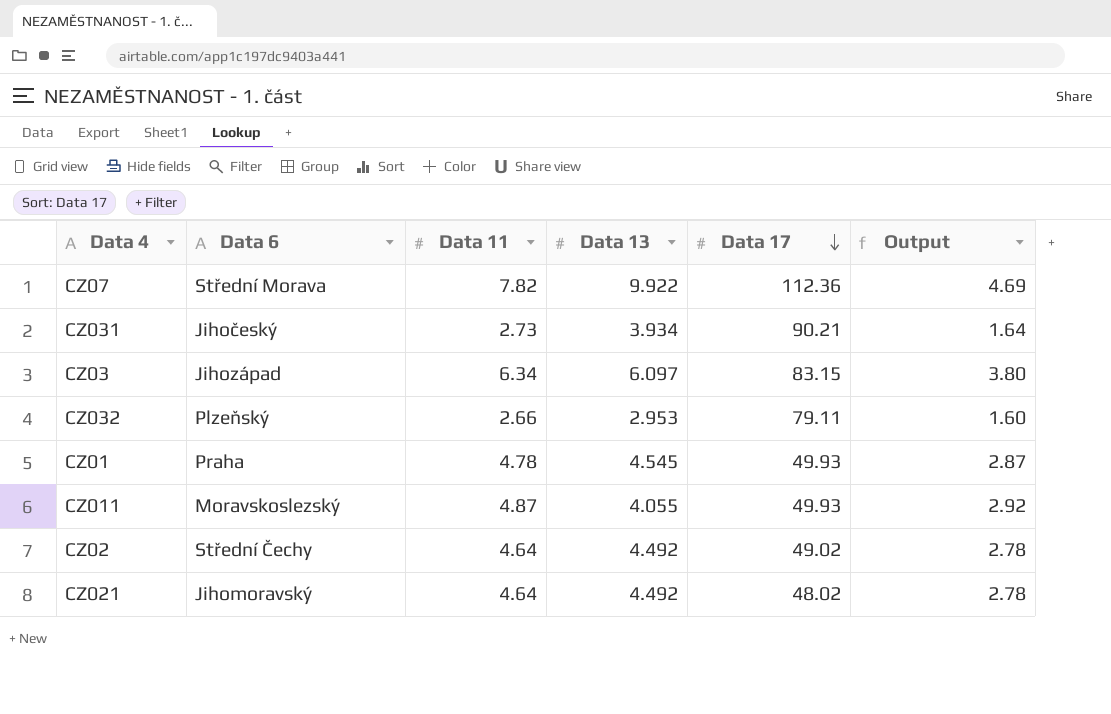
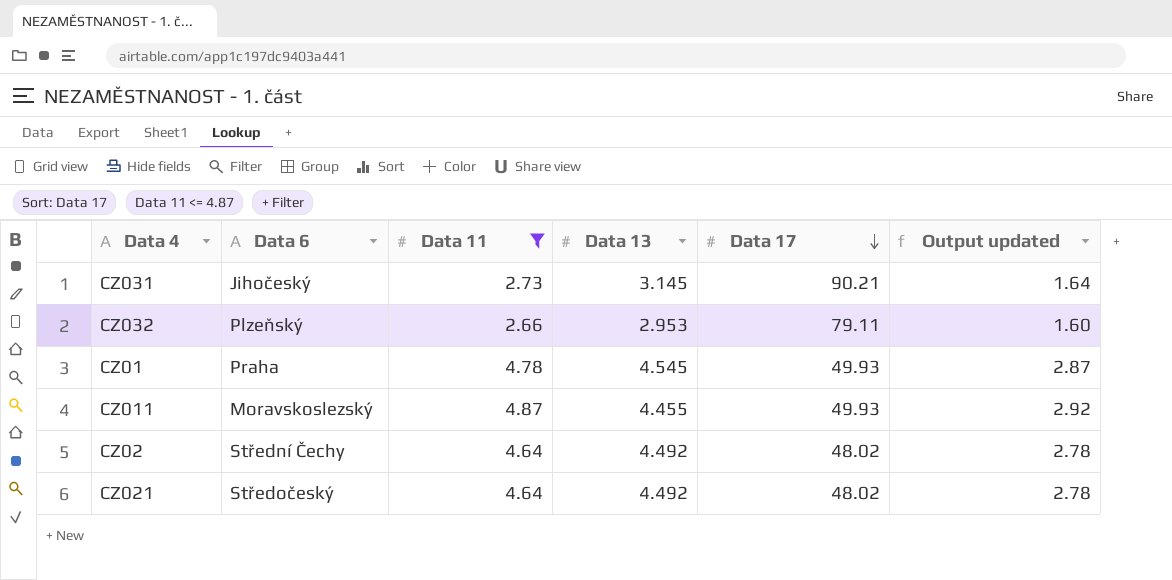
filter: none -> Data 11 <= 4.87
column name: Output -> Output updated
CZ031 | Data 13: 3.934 -> 3.145
CZ011 | Data 13: 4.055 -> 4.455
CZ02 | Data 17: 49.02 -> 48.02
CZ021 | Data 6: Jihomoravský -> Středočeský

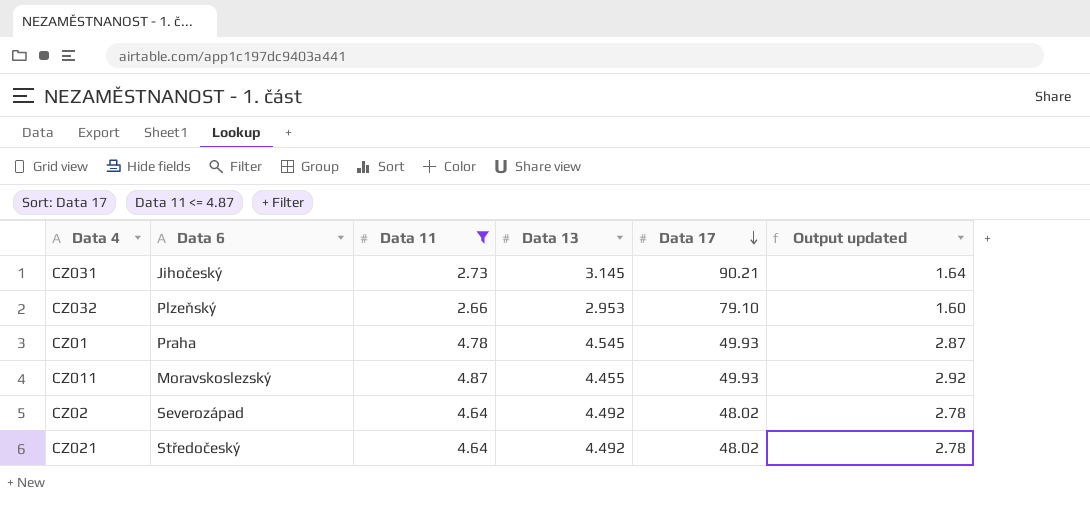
CZ032 | Data 17: 79.11 -> 79.10
CZ02 | Data 6: Střední Čechy -> Severozápad

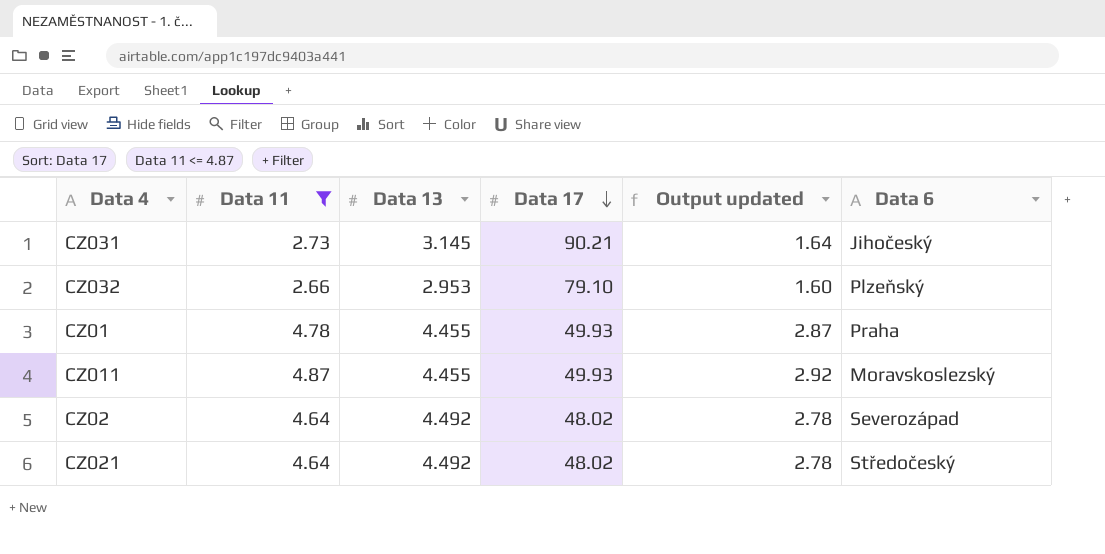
column Data 6 | position: 2 -> 6
CZ01 | Data 13: 4.545 -> 4.455

